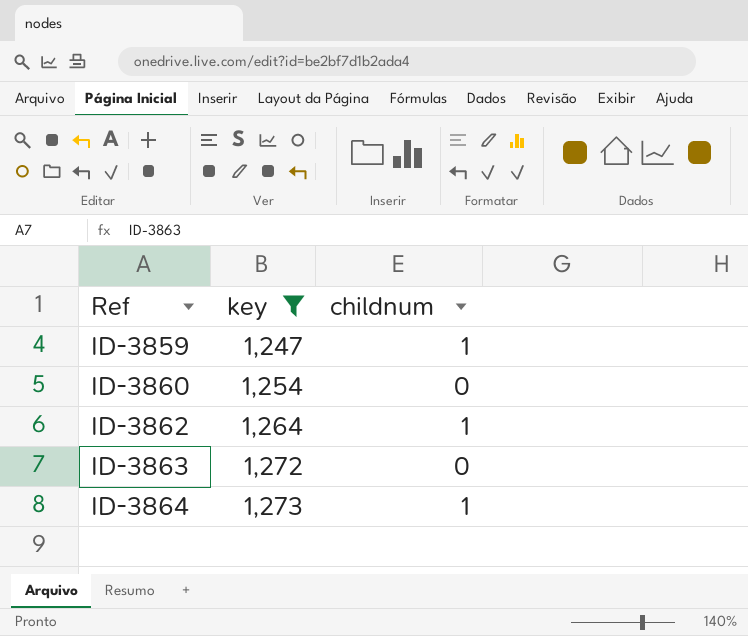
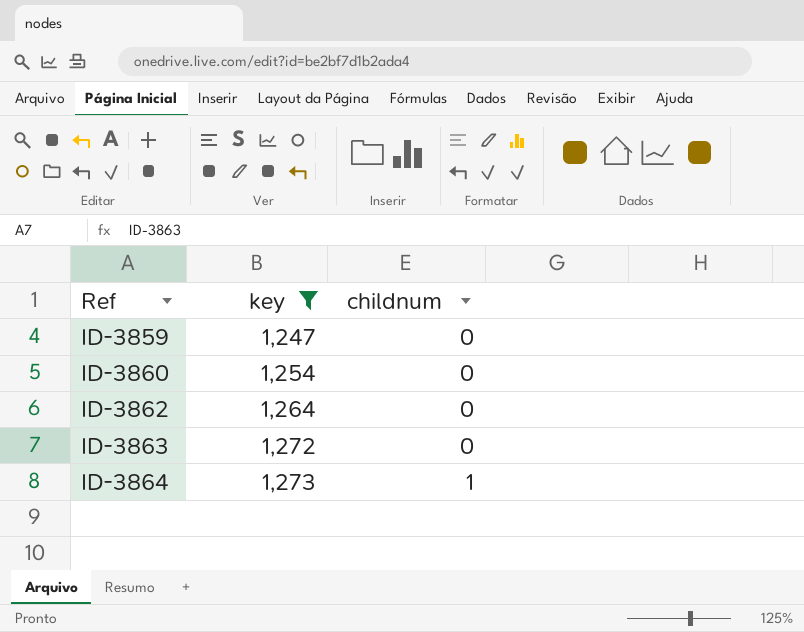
ID-3859 | childnum: 1 -> 0
ID-3862 | childnum: 1 -> 0

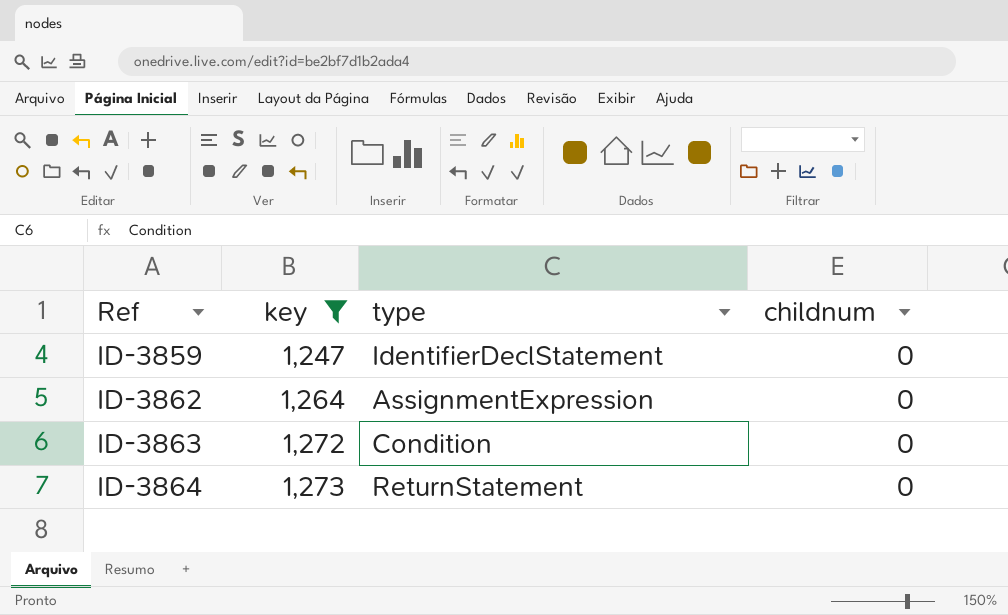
column type | position: none -> 3
row ID-3860: 1,254 | 0 -> none
ID-3864 | childnum: 1 -> 0

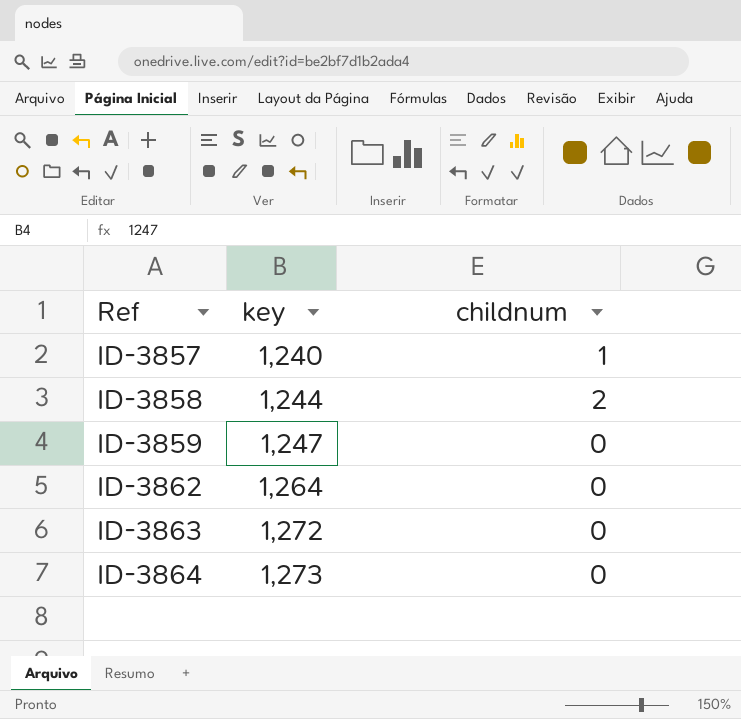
filter: key >= 1,247 -> none
column type | position: 3 -> none

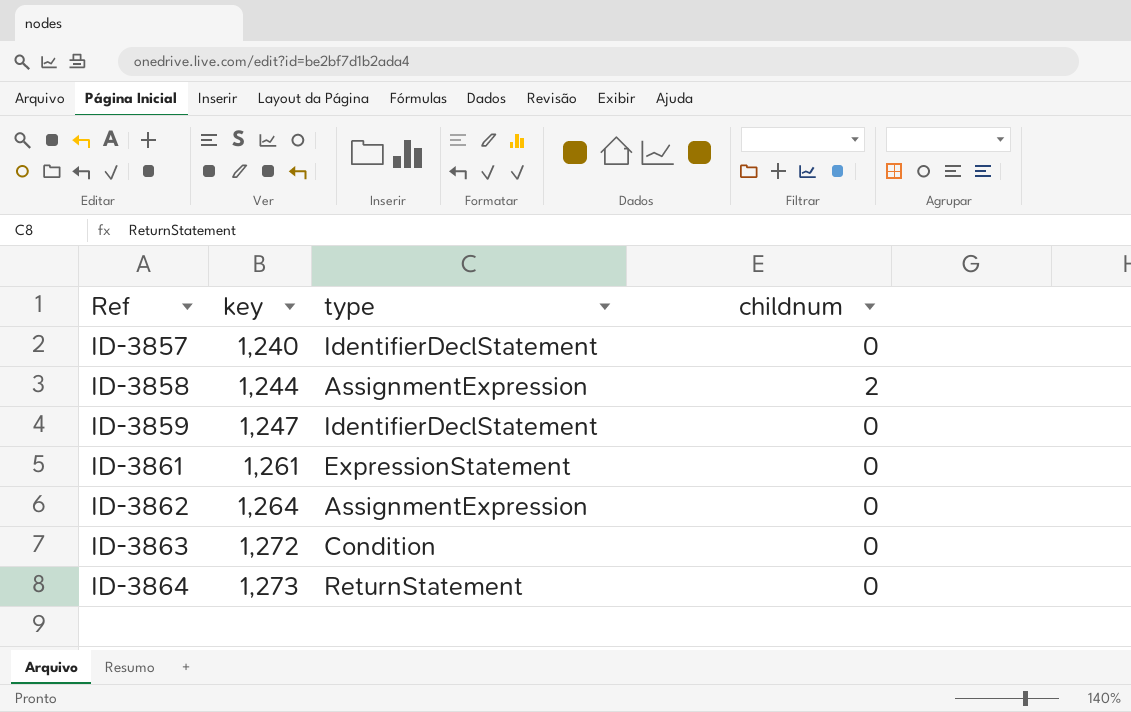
column type | position: none -> 3
ID-3857 | childnum: 1 -> 0
row ID-3861: none -> 1,261 | ExpressionStatement | 0

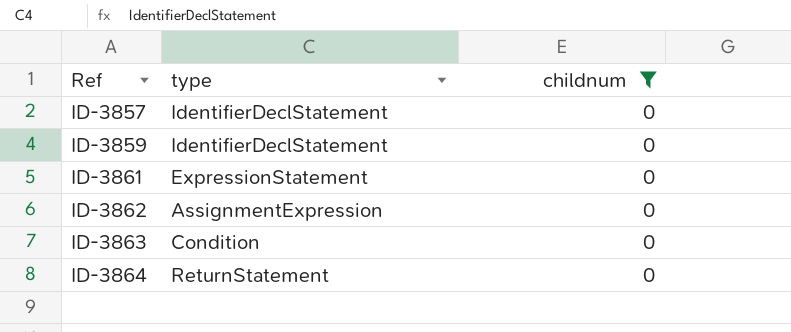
filter: none -> childnum = 0
column key | position: 2 -> none

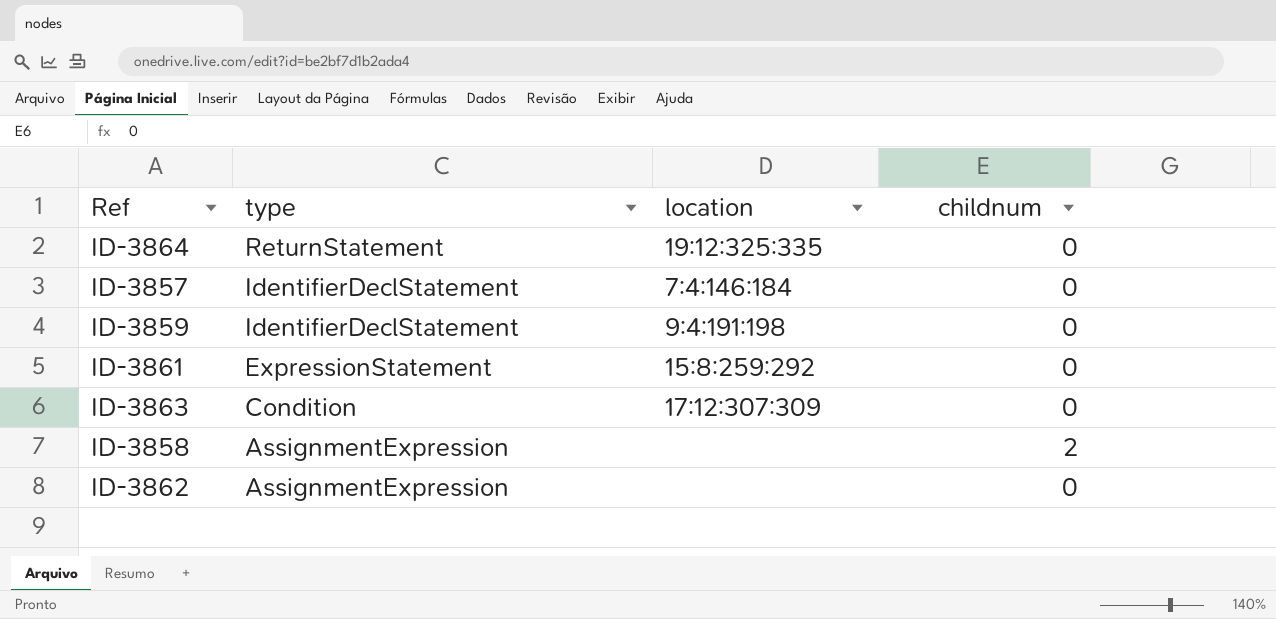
filter: childnum = 0 -> none
row order: Ref ascending -> type descending
column location | position: none -> 3

